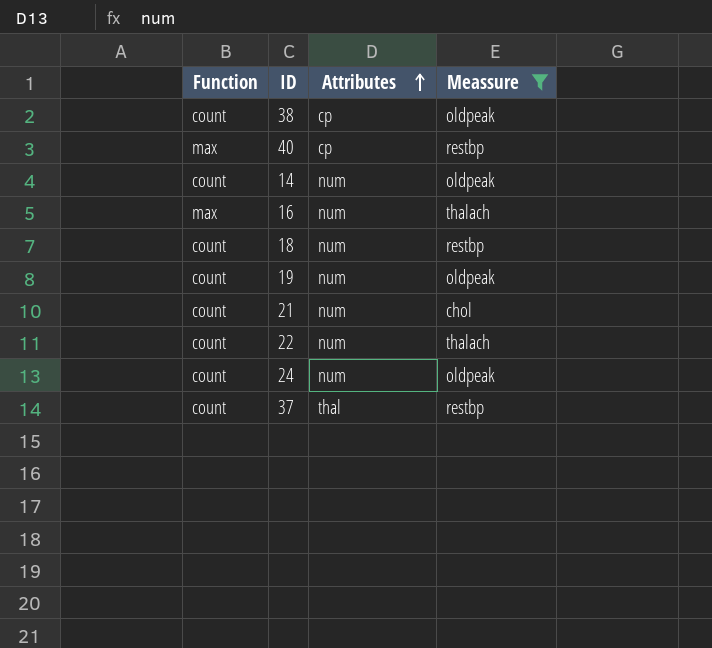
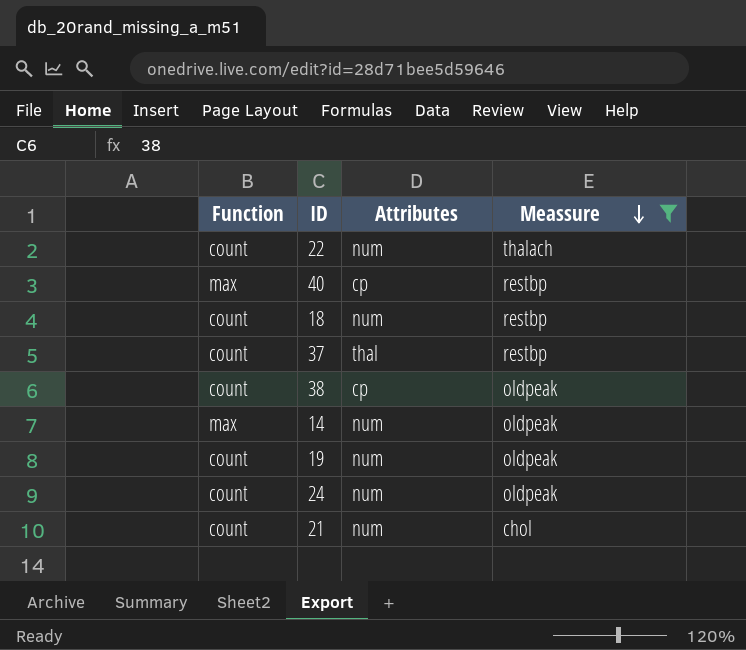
row order: Attributes ascending -> Meassure descending
row 16: max | num | thalach -> none
14 | Function: count -> max

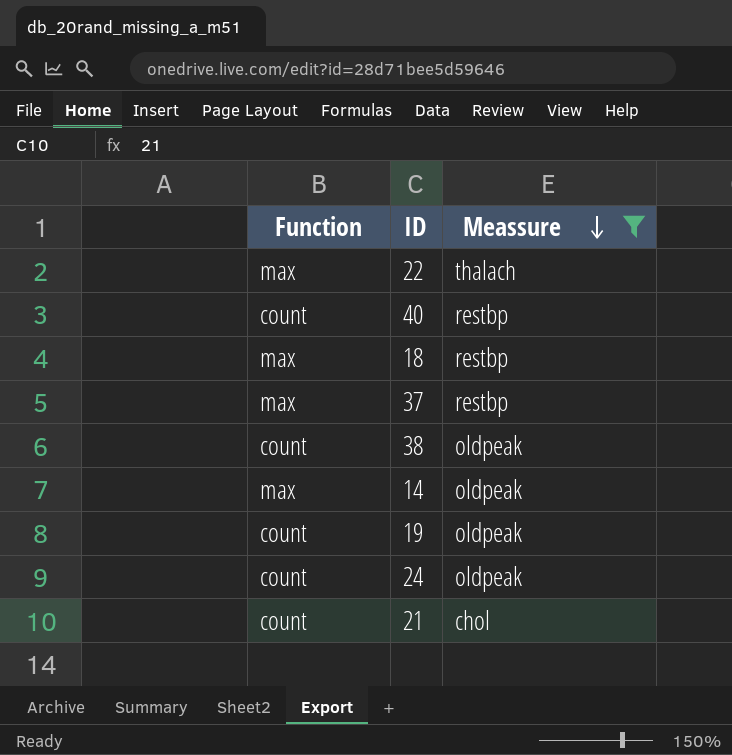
column Attributes | position: 3 -> none
22 | Function: count -> max
40 | Function: max -> count
18 | Function: count -> max
37 | Function: count -> max

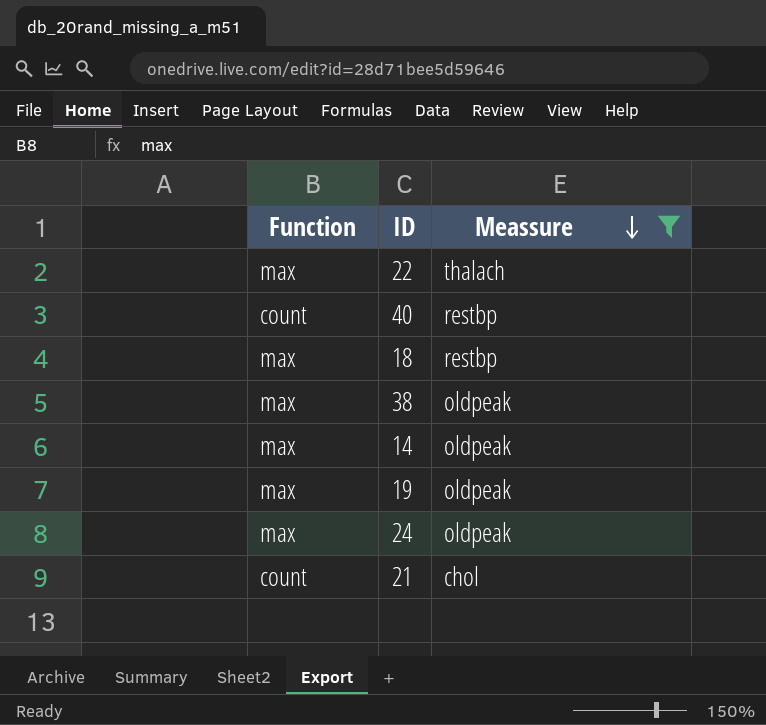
row 37: max | restbp -> none
38 | Function: count -> max
19 | Function: count -> max
24 | Function: count -> max

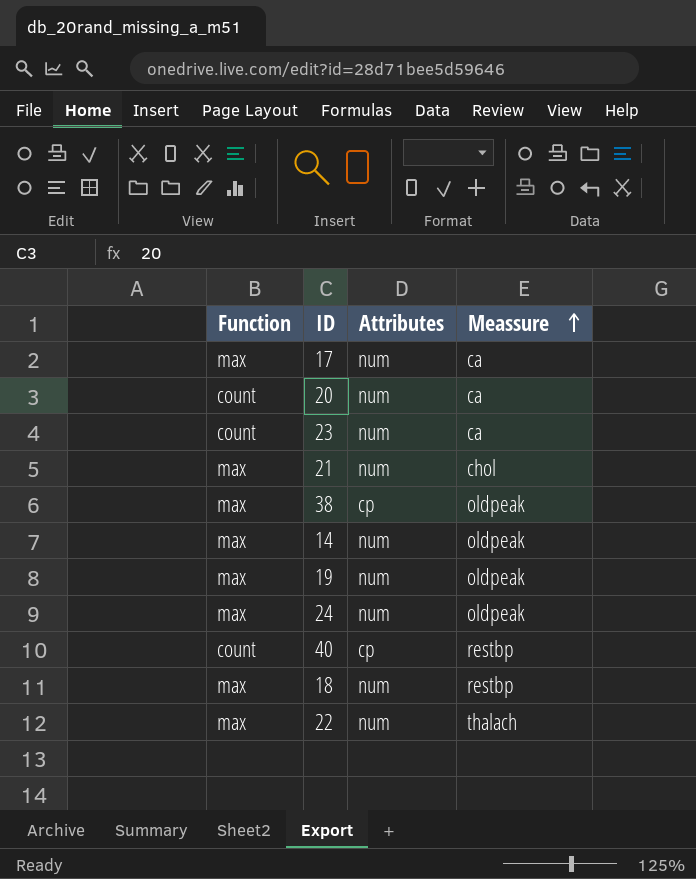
filter: Meassure != ca -> none
row order: Meassure descending -> Meassure ascending
column Attributes | position: none -> 3
21 | Function: count -> max

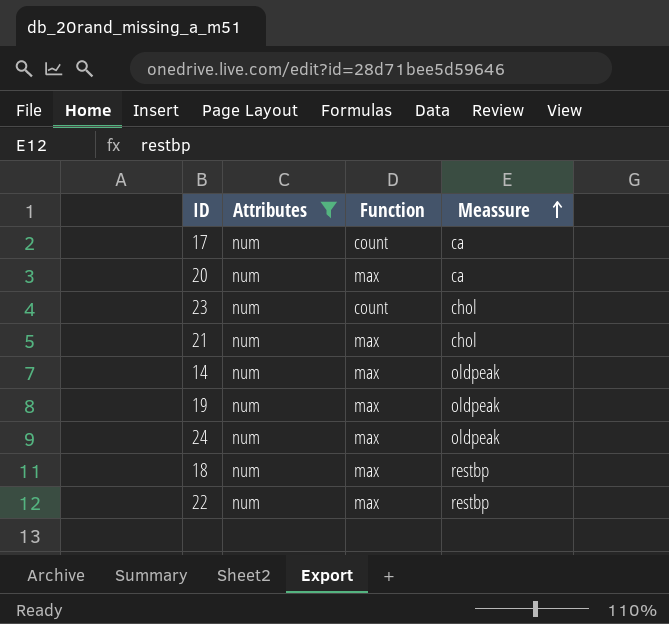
filter: none -> Attributes = num
column Function | position: 1 -> 3
17 | Function: max -> count
20 | Function: count -> max
23 | Meassure: ca -> chol
22 | Meassure: thalach -> restbp

